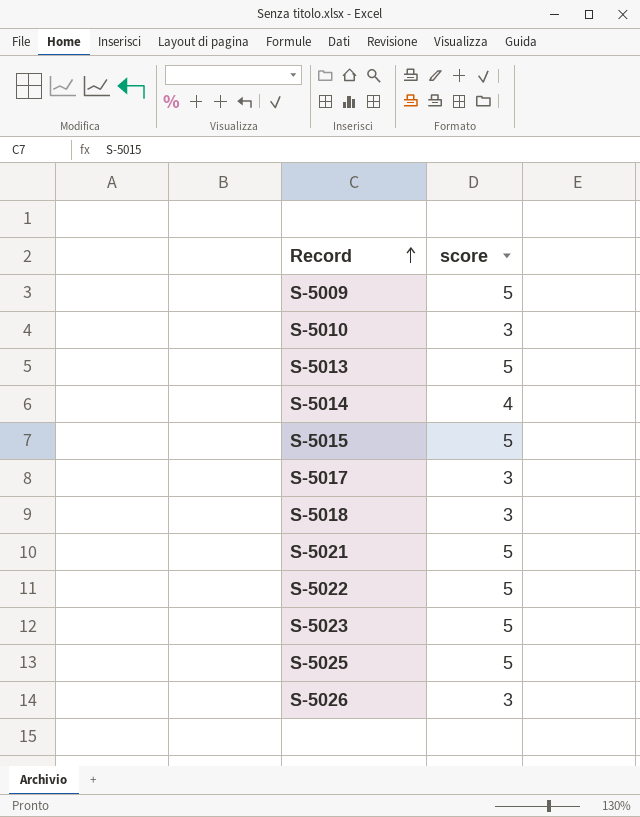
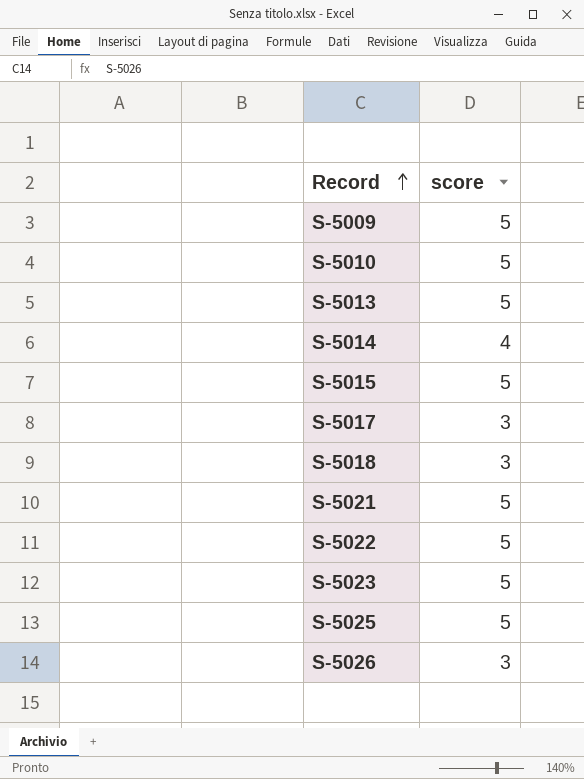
S-5010 | score: 3 -> 5

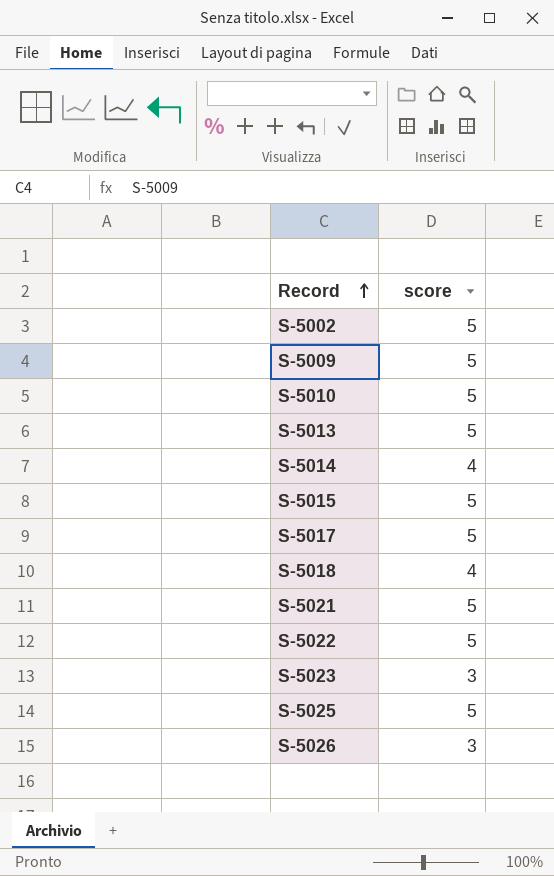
row S-5002: none -> 5
S-5017 | score: 3 -> 5
S-5018 | score: 3 -> 4
S-5023 | score: 5 -> 3

